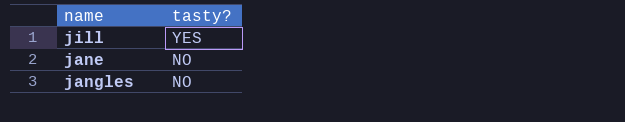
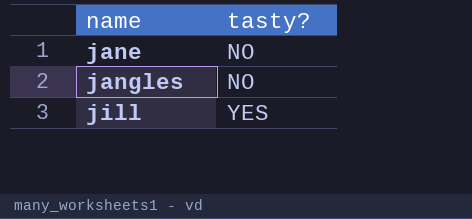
row order: tasty? descending -> name ascending

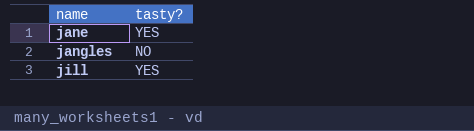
jane | tasty?: NO -> YES

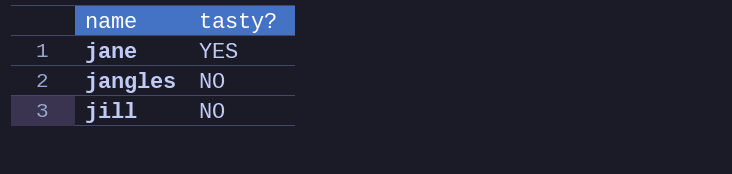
jill | tasty?: YES -> NO

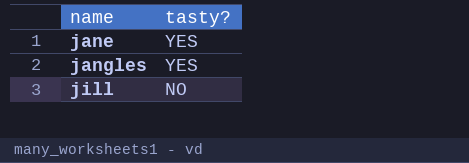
jangles | tasty?: NO -> YES

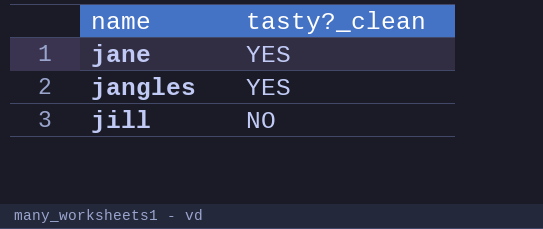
column name: tasty? -> tasty?_clean

